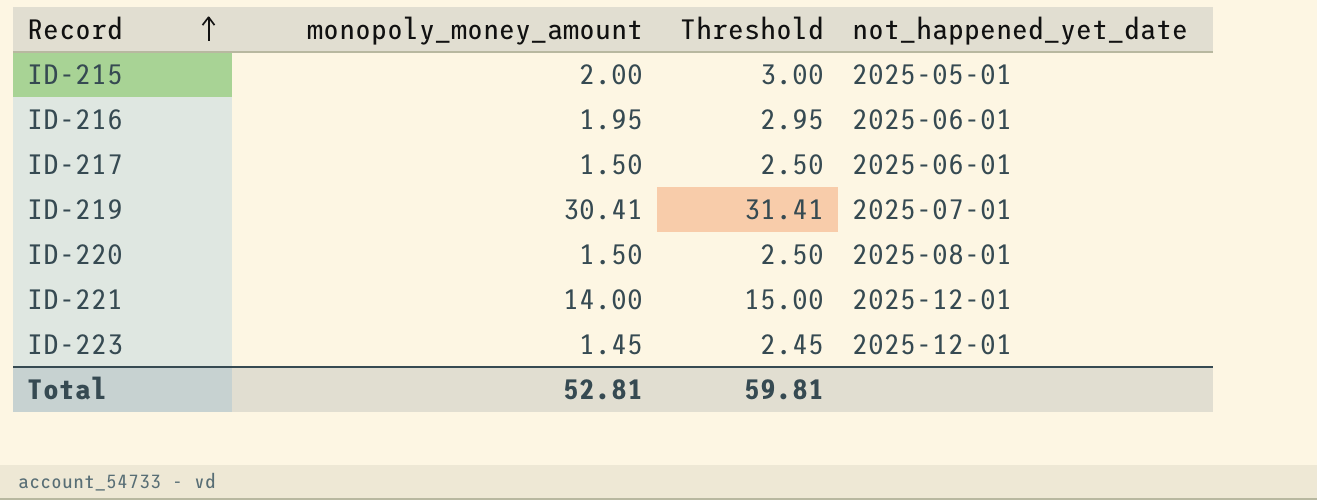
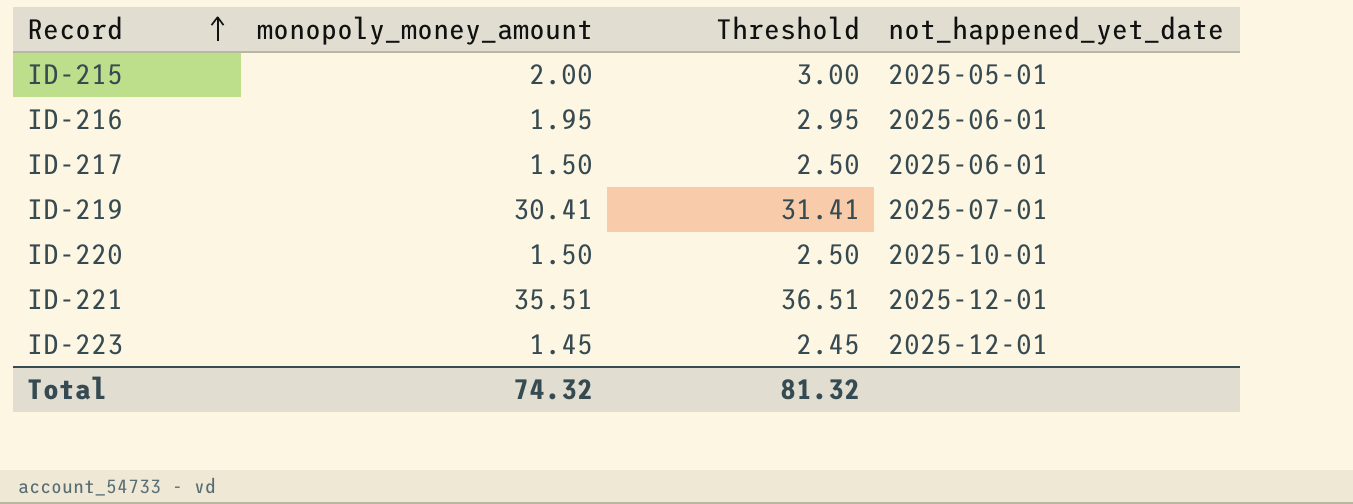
ID-220 | not_happened_yet_date: 2025-08-01 -> 2025-10-01
ID-221 | monopoly_money_amount: 14.00 -> 35.51
ID-221 | Threshold: 15.00 -> 36.51
Total | monopoly_money_amount: 52.81 -> 74.32
Total | Threshold: 59.81 -> 81.32

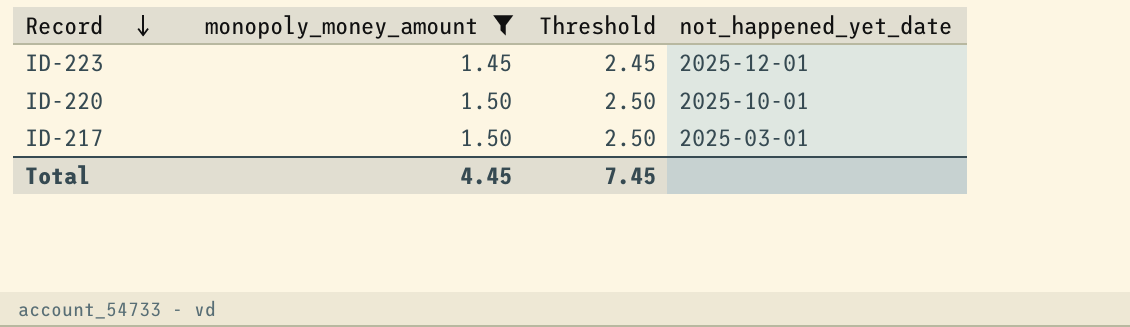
filter: none -> monopoly_money_amount <= 1.50
row order: Record ascending -> Record descending
ID-217 | not_happened_yet_date: 2025-06-01 -> 2025-03-01
Total | monopoly_money_amount: 74.32 -> 4.45
Total | Threshold: 81.32 -> 7.45

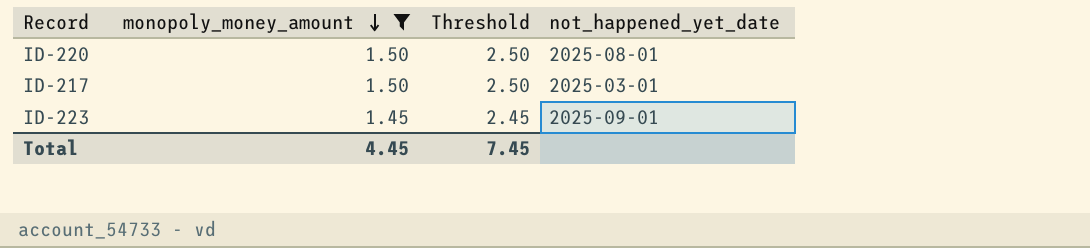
row order: Record descending -> monopoly_money_amount descending
ID-220 | not_happened_yet_date: 2025-10-01 -> 2025-08-01
ID-223 | not_happened_yet_date: 2025-12-01 -> 2025-09-01

